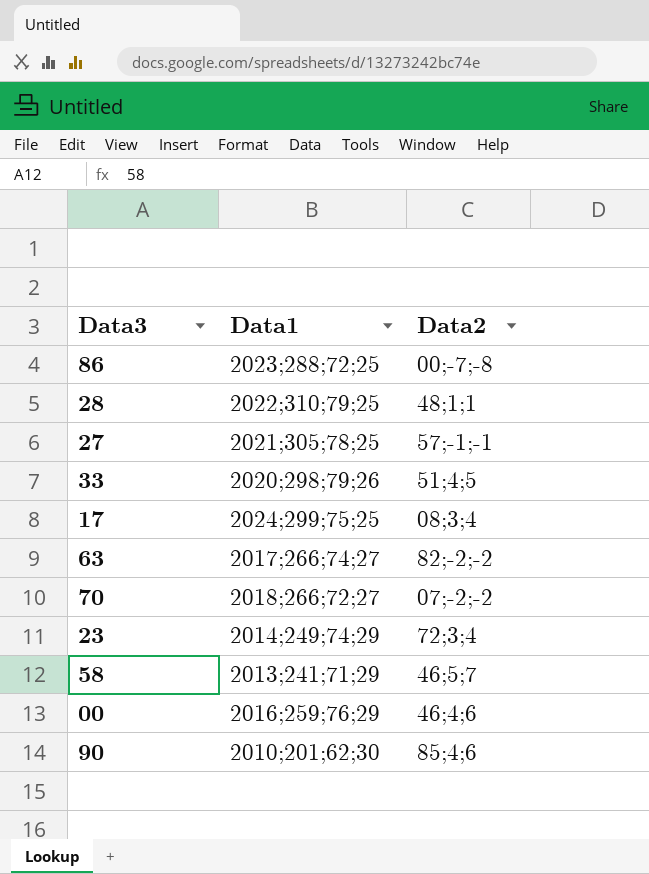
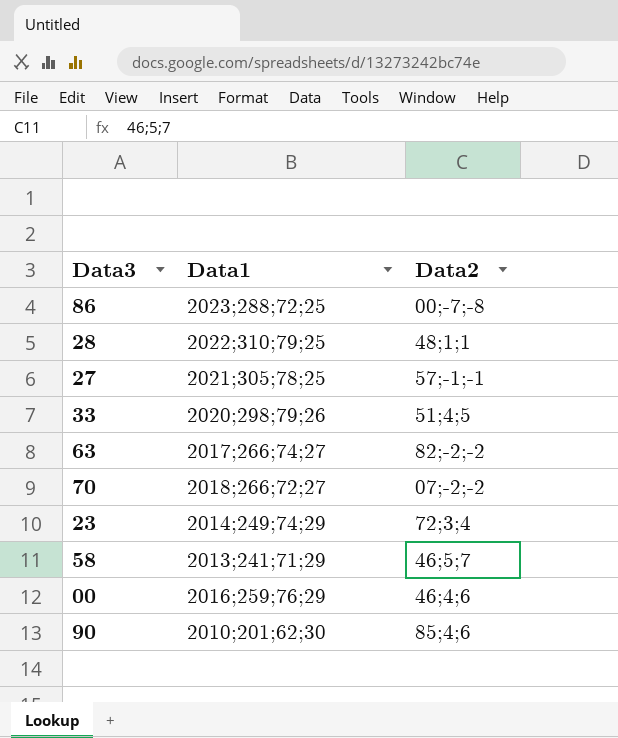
row 17: 2024;299;75;25 | 08;3;4 -> none

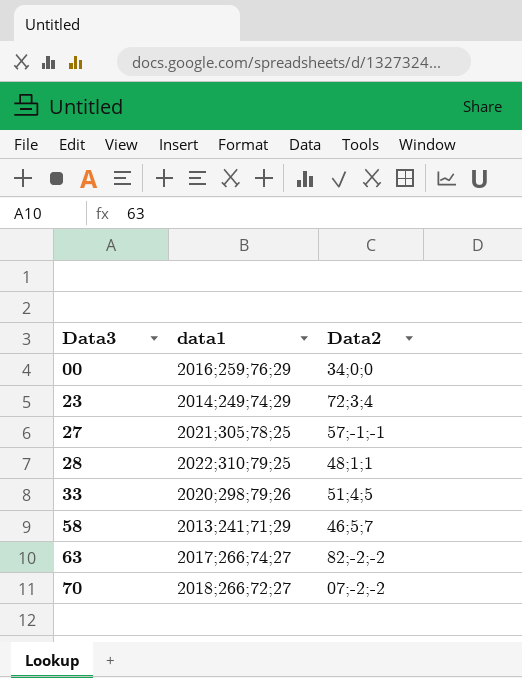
row order: none -> Data3 ascending
column name: Data1 -> data1
row 86: 2023;288;72;25 | 00;-7;-8 -> none
row 90: 2010;201;62;30 | 85;4;6 -> none
00 | Data2: 46;4;6 -> 34;0;0

